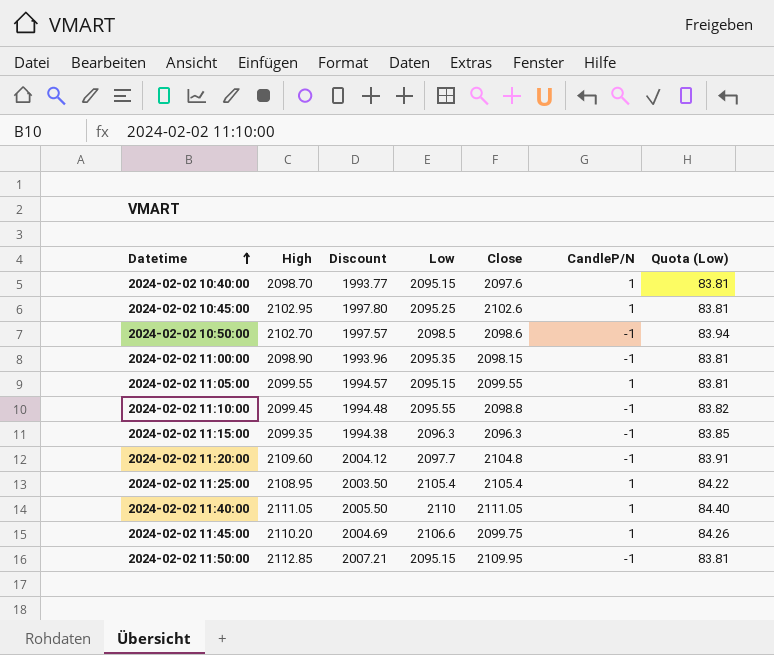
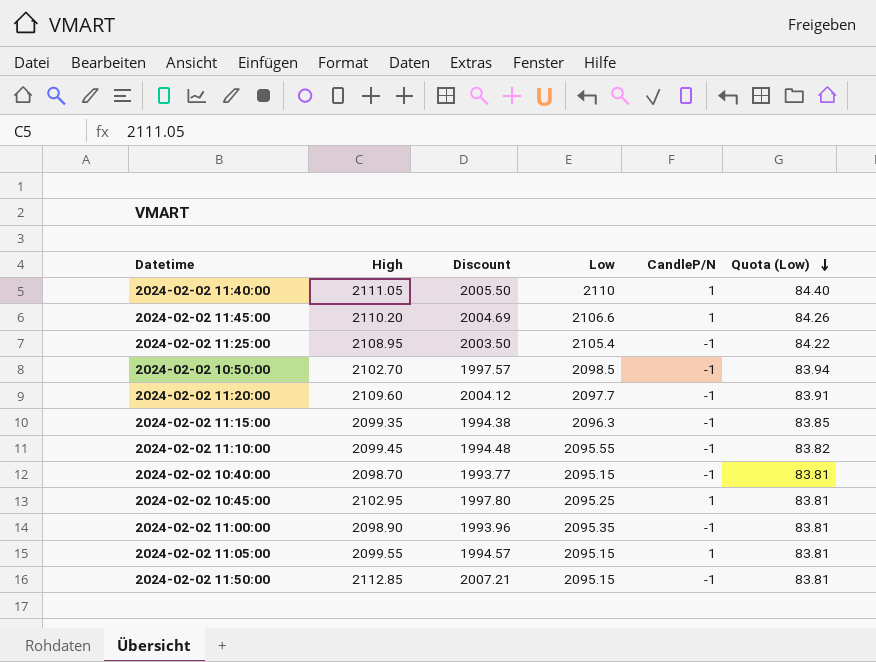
row order: Datetime ascending -> Quota (Low) descending
column Close | position: 5 -> none
2024-02-02 11:25:00 | CandleP/N: 1 -> -1
2024-02-02 10:40:00 | CandleP/N: 1 -> -1

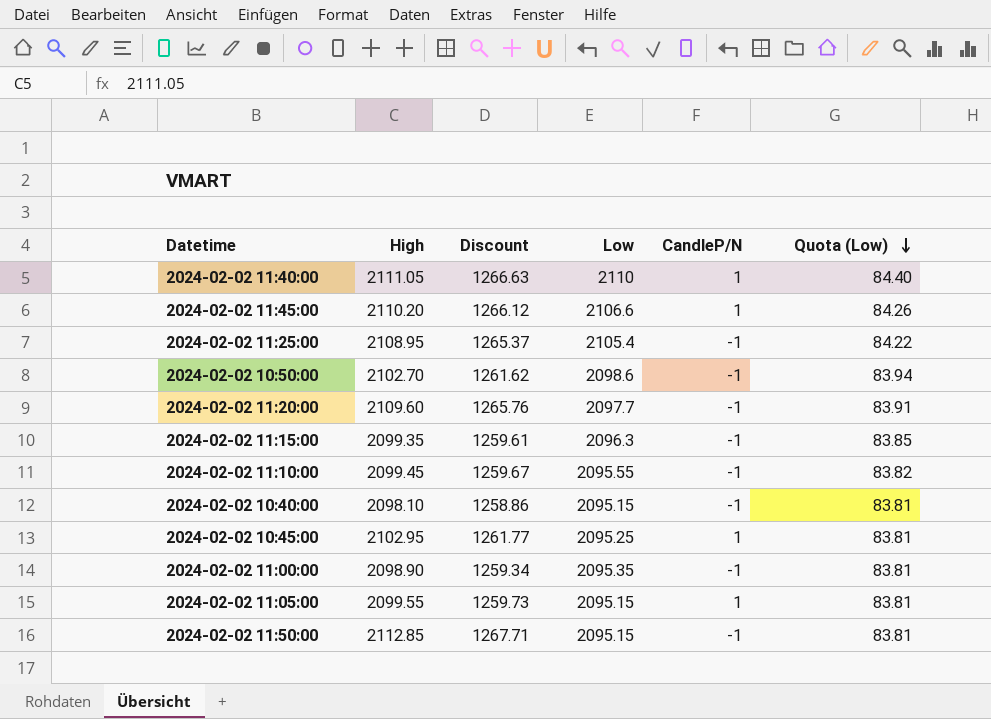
column Discount | formula: [High] * 0.95 -> [High] * 0.6
2024-02-02 10:50:00 | Low: 2098.5 -> 2098.6
2024-02-02 10:40:00 | High: 2098.70 -> 2098.10

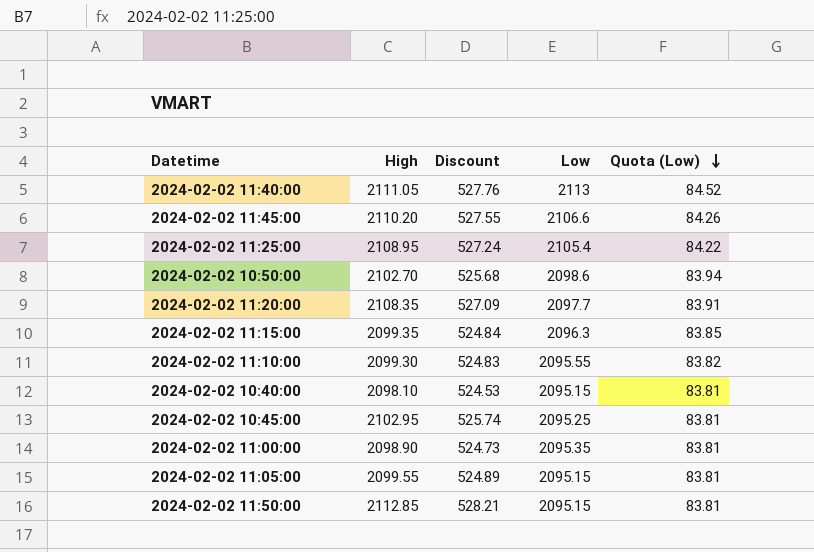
column CandleP/N | position: 5 -> none
column Discount | formula: [High] * 0.6 -> [High] * 0.25
2024-02-02 11:40:00 | Low: 2110 -> 2113
2024-02-02 11:40:00 | Quota (Low): 84.40 -> 84.52
2024-02-02 11:20:00 | High: 2109.60 -> 2108.35
2024-02-02 11:10:00 | High: 2099.45 -> 2099.30

